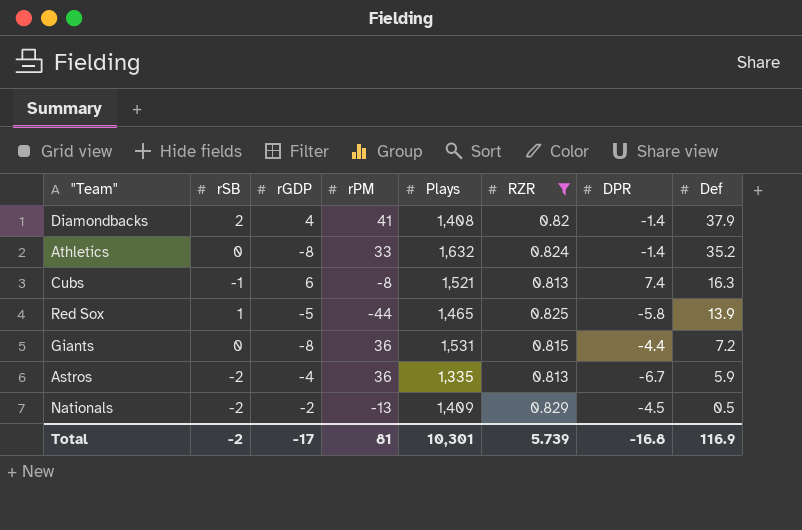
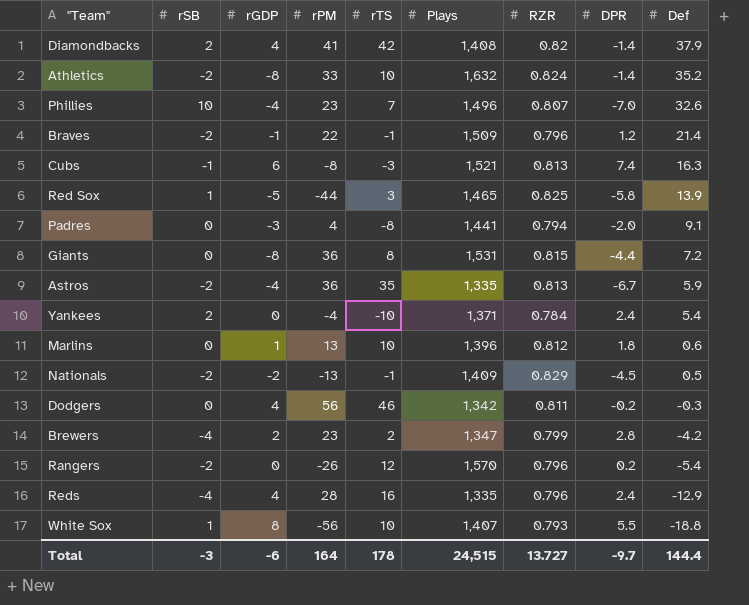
filter: RZR >= 0.813 -> none
column rTS | position: none -> 5
Athletics | rSB: 0 -> -2
Total | rSB: -2 -> -3
Total | rGDP: -17 -> -6
Total | rPM: 81 -> 164
Total | Plays: 10,301 -> 24,515
Total | RZR: 5.739 -> 13.727
Total | DPR: -16.8 -> -9.7
Total | Def: 116.9 -> 144.4

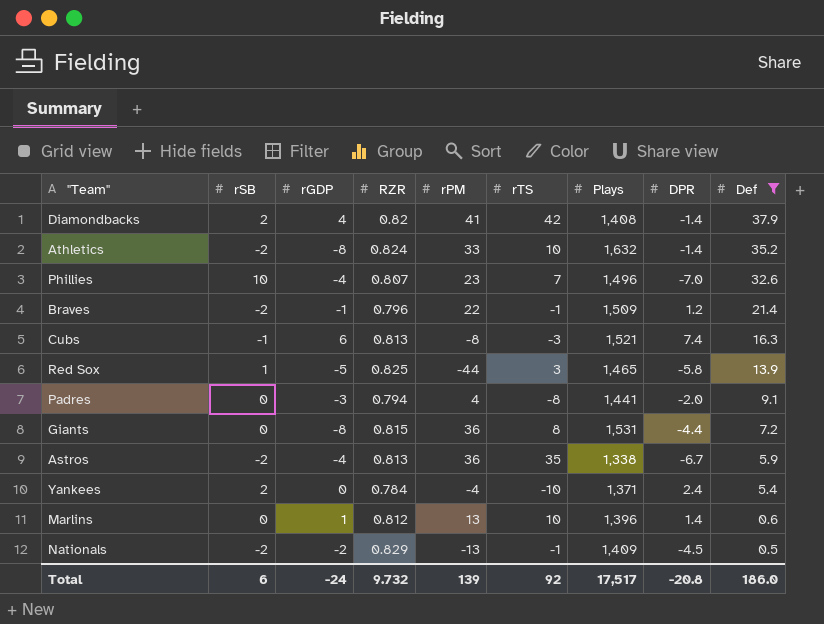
filter: none -> Def >= 0.5
column RZR | position: 7 -> 4
Astros | Plays: 1,335 -> 1,338
Marlins | DPR: 1.8 -> 1.4
Total | rSB: -3 -> 6
Total | rGDP: -6 -> -24
Total | RZR: 13.727 -> 9.732
Total | rPM: 164 -> 139
Total | rTS: 178 -> 92
Total | Plays: 24,515 -> 17,517
Total | DPR: -9.7 -> -20.8
Total | Def: 144.4 -> 186.0

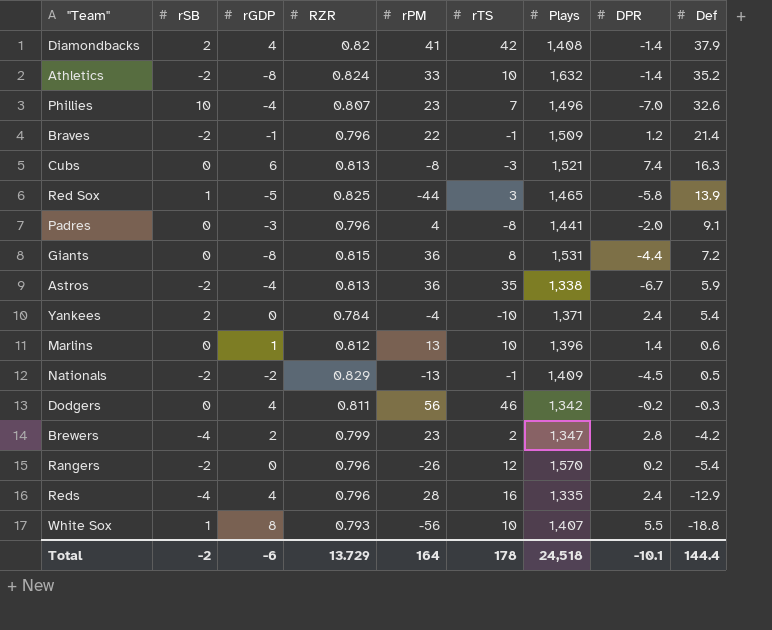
filter: Def >= 0.5 -> none
Cubs | rSB: -1 -> 0
Padres | RZR: 0.794 -> 0.796
Total | rSB: 6 -> -2
Total | rGDP: -24 -> -6
Total | RZR: 9.732 -> 13.729
Total | rPM: 139 -> 164
Total | rTS: 92 -> 178
Total | Plays: 17,517 -> 24,518
Total | DPR: -20.8 -> -10.1
Total | Def: 186.0 -> 144.4

